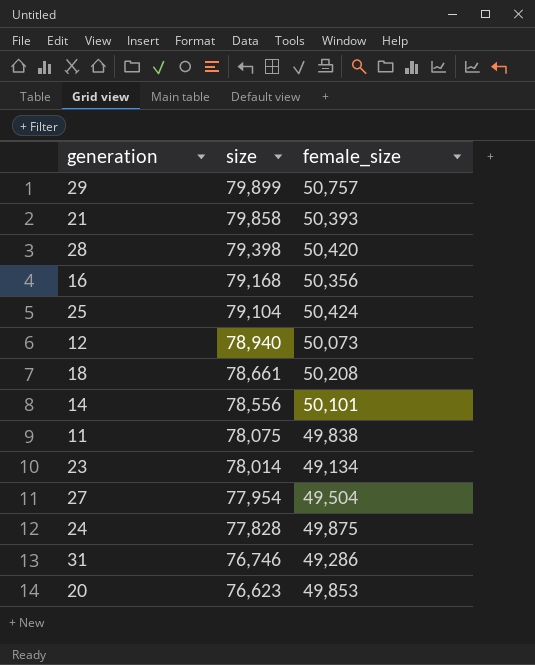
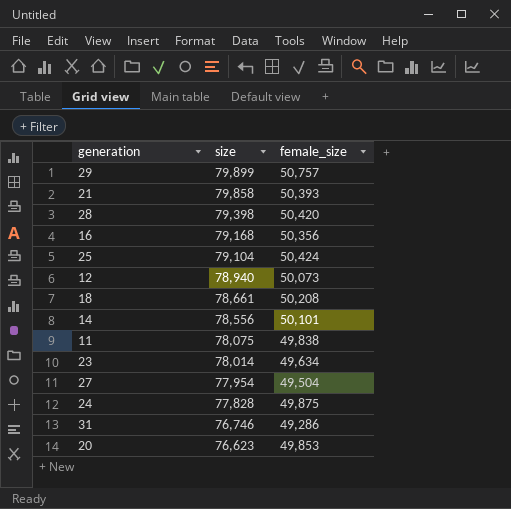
23 | female_size: 49,134 -> 49,634

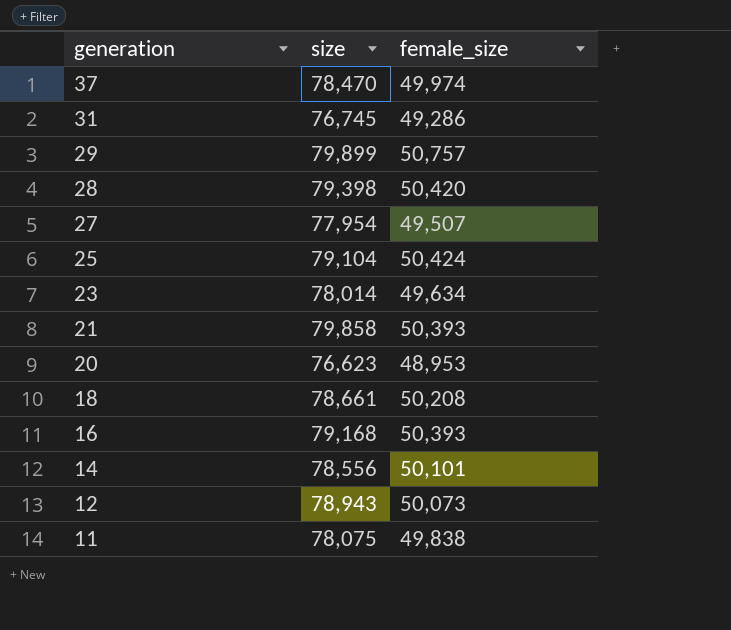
row order: size descending -> generation descending
row 24: 77,828 | 49,875 -> none
row 37: none -> 78,470 | 49,974
31 | size: 76,746 -> 76,745
27 | female_size: 49,504 -> 49,507
20 | female_size: 49,853 -> 48,953
16 | female_size: 50,356 -> 50,393
12 | size: 78,940 -> 78,943

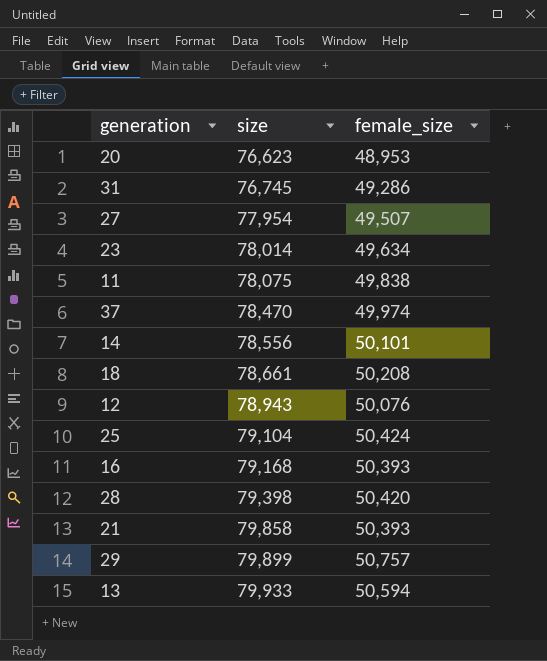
row order: generation descending -> size ascending
12 | female_size: 50,073 -> 50,076
row 13: none -> 79,933 | 50,594

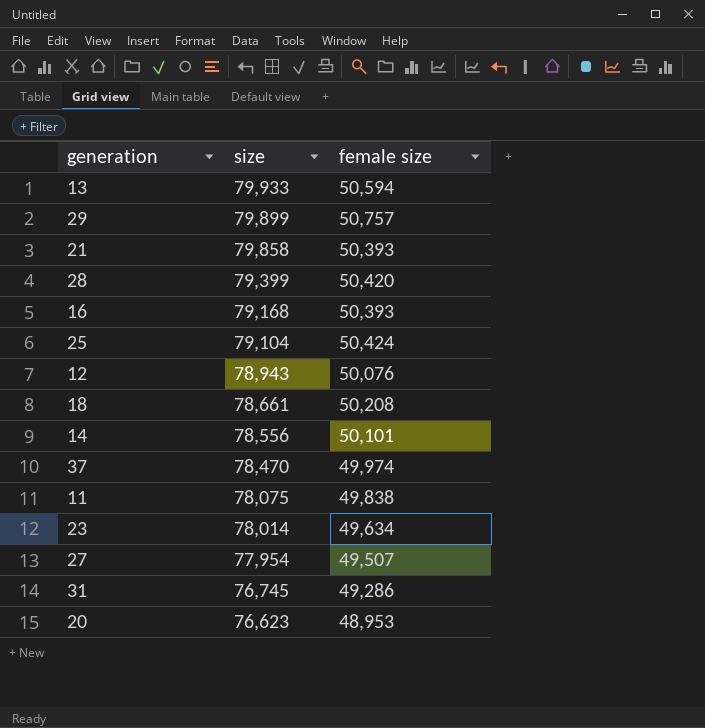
row order: size ascending -> size descending
column name: female_size -> female size
28 | size: 79,398 -> 79,399

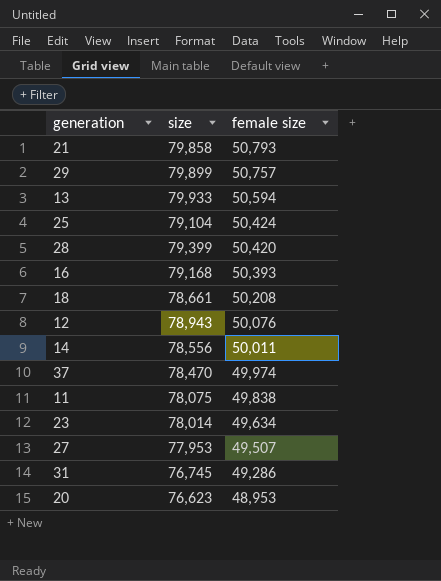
row order: size descending -> female size descending
21 | female size: 50,393 -> 50,793
14 | female size: 50,101 -> 50,011
27 | size: 77,954 -> 77,953

